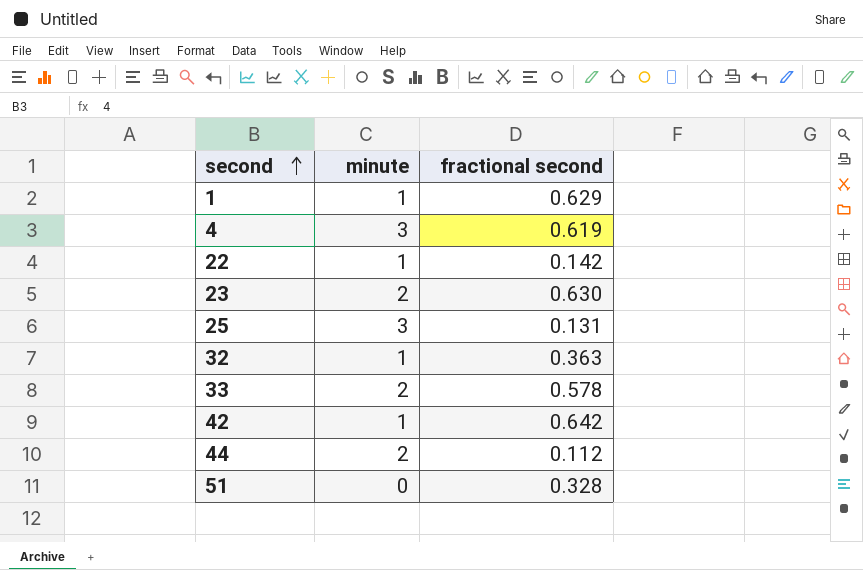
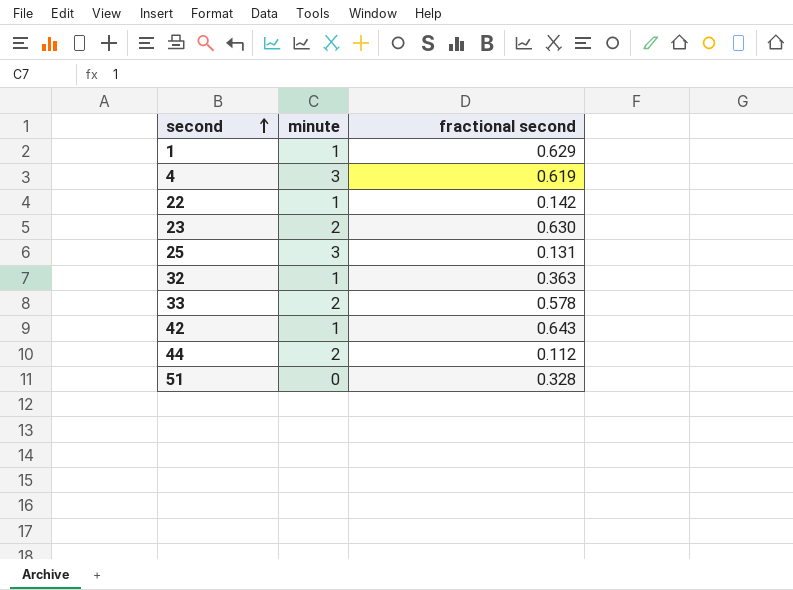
42 | fractional second: 0.642 -> 0.643

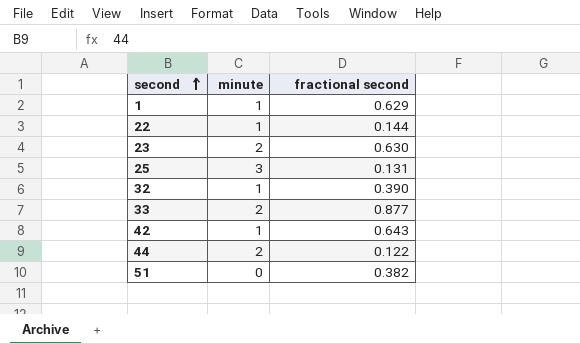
row 4: 3 | 0.619 -> none
22 | fractional second: 0.142 -> 0.144
32 | fractional second: 0.363 -> 0.390
33 | fractional second: 0.578 -> 0.877
44 | fractional second: 0.112 -> 0.122
51 | fractional second: 0.328 -> 0.382

